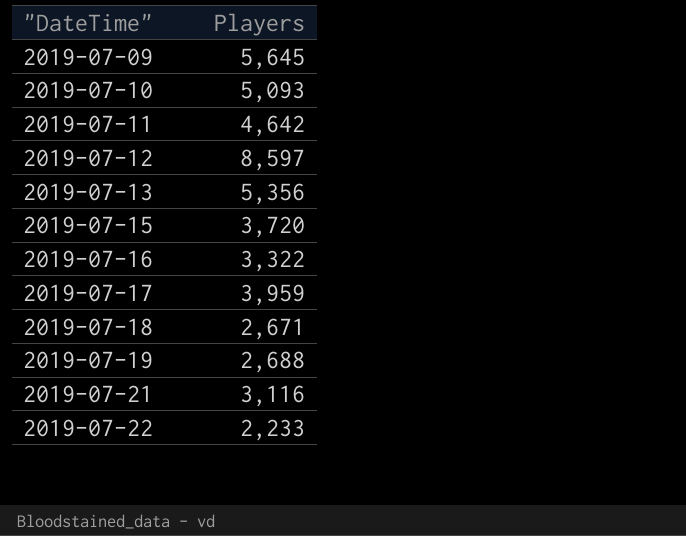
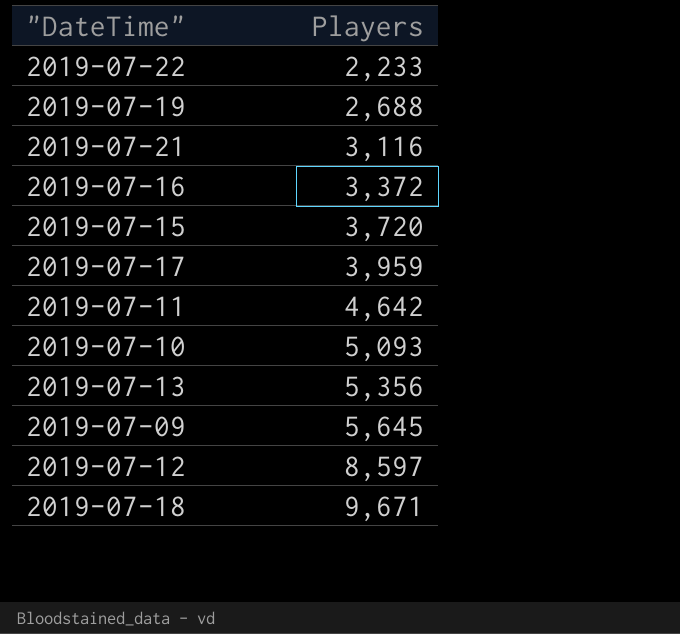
row order: "DateTime" ascending -> Players ascending
2019-07-16 | Players: 3,322 -> 3,372
2019-07-18 | Players: 2,671 -> 9,671

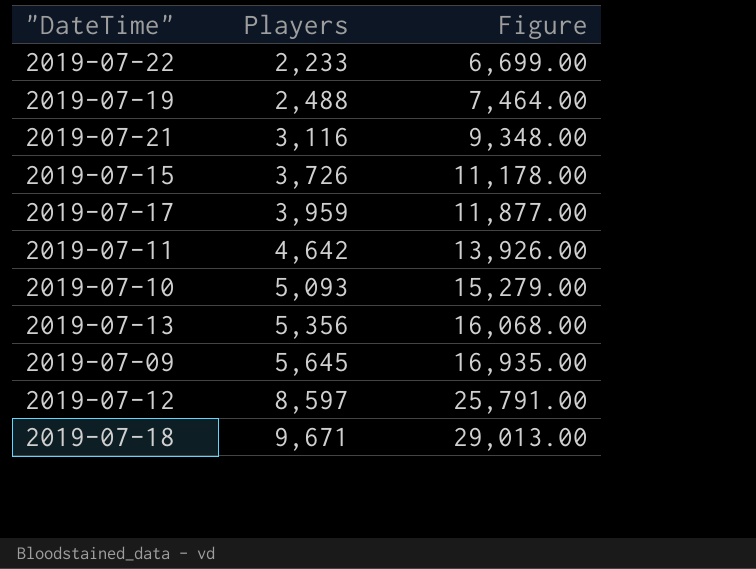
column Figure | formula: none -> [Players] * 3
row 2019-07-16: 3,372 -> none
2019-07-19 | Players: 2,688 -> 2,488
2019-07-15 | Players: 3,720 -> 3,726

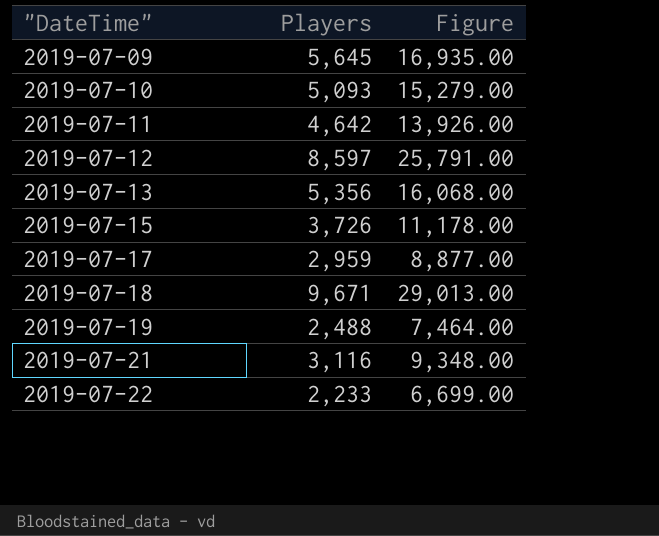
row order: Players ascending -> "DateTime" ascending
2019-07-17 | Players: 3,959 -> 2,959
2019-07-17 | Figure: 11,877.00 -> 8,877.00

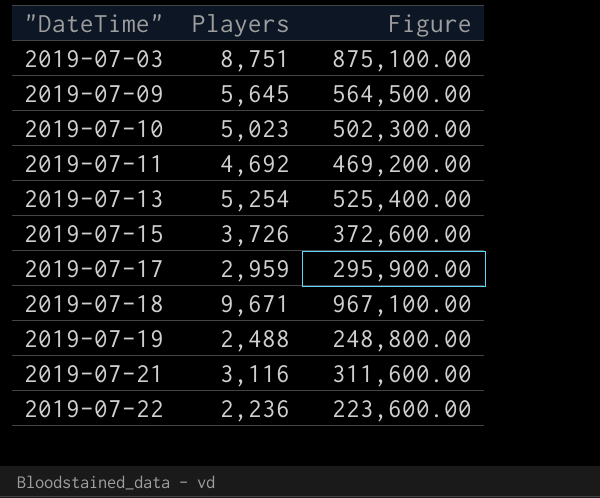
column Figure | formula: [Players] * 3 -> [Players] * 100
row 2019-07-12: 8,597 | 25,791.00 -> none
row 2019-07-03: none -> 8,751 | 875,100.00
2019-07-10 | Players: 5,093 -> 5,023
2019-07-11 | Players: 4,642 -> 4,692
2019-07-13 | Players: 5,356 -> 5,254
2019-07-22 | Players: 2,233 -> 2,236

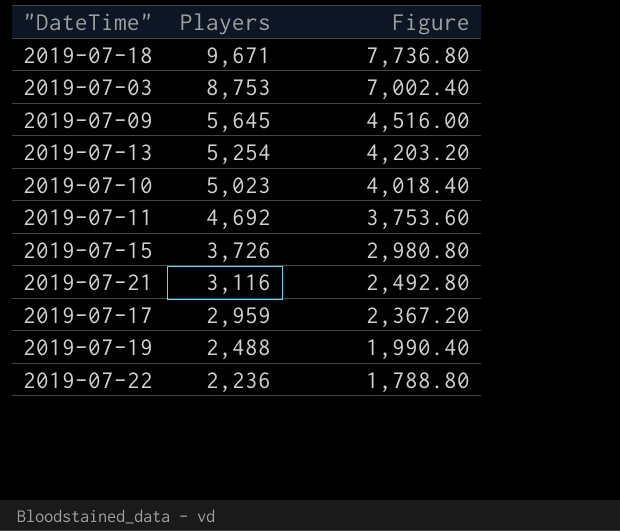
row order: "DateTime" ascending -> Players descending
column Figure | formula: [Players] * 100 -> [Players] * 0.8
2019-07-03 | Players: 8,751 -> 8,753

